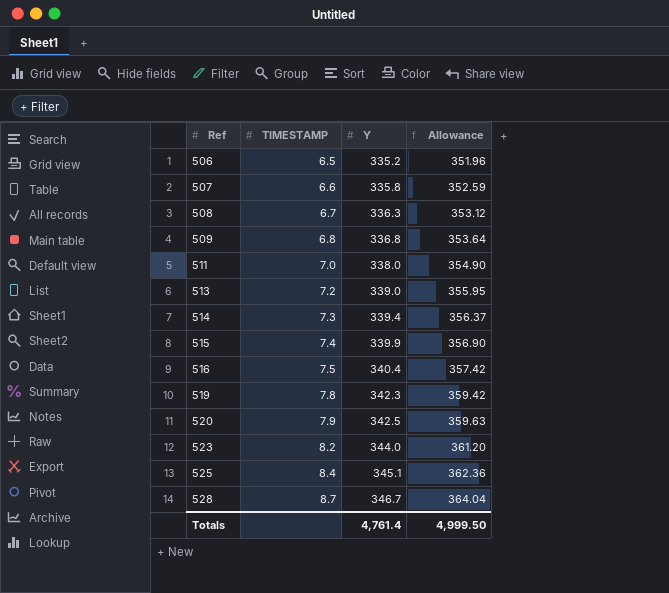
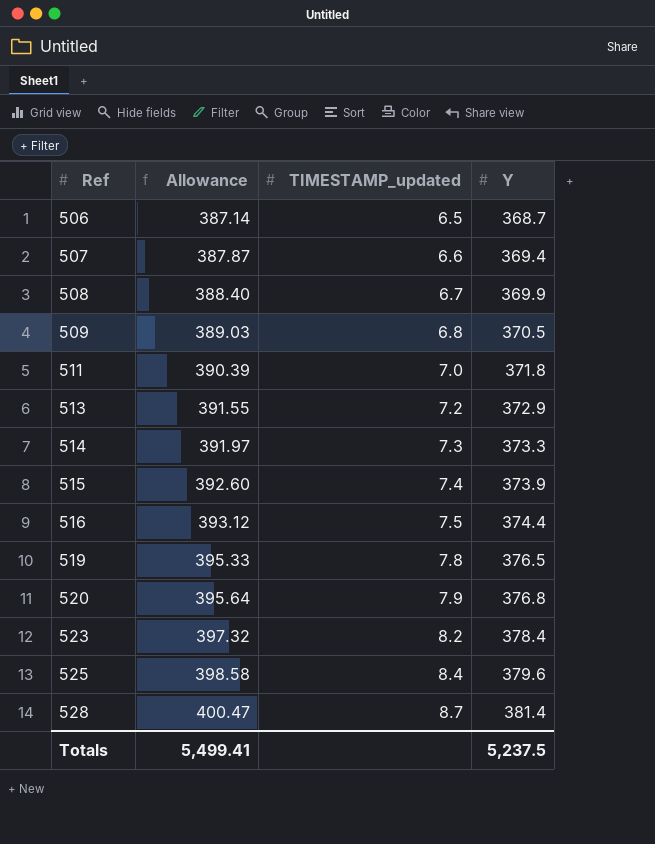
column Allowance | position: 4 -> 2
column name: TIMESTAMP -> TIMESTAMP_updated
506 | Allowance: 351.96 -> 387.14
506 | Y: 335.2 -> 368.7
507 | Allowance: 352.59 -> 387.87
507 | Y: 335.8 -> 369.4
508 | Allowance: 353.12 -> 388.40
508 | Y: 336.3 -> 369.9
509 | Allowance: 353.64 -> 389.03
509 | Y: 336.8 -> 370.5
511 | Allowance: 354.90 -> 390.39
511 | Y: 338.0 -> 371.8
513 | Allowance: 355.95 -> 391.55
513 | Y: 339.0 -> 372.9
514 | Allowance: 356.37 -> 391.97
514 | Y: 339.4 -> 373.3
515 | Allowance: 356.90 -> 392.60
515 | Y: 339.9 -> 373.9
516 | Allowance: 357.42 -> 393.12
516 | Y: 340.4 -> 374.4
519 | Allowance: 359.42 -> 395.33
519 | Y: 342.3 -> 376.5
520 | Allowance: 359.63 -> 395.64
520 | Y: 342.5 -> 376.8
523 | Allowance: 361.20 -> 397.32
523 | Y: 344.0 -> 378.4
525 | Allowance: 362.36 -> 398.58
525 | Y: 345.1 -> 379.6
528 | Allowance: 364.04 -> 400.47
528 | Y: 346.7 -> 381.4
Totals | Allowance: 4,999.50 -> 5,499.41
Totals | Y: 4,761.4 -> 5,237.5

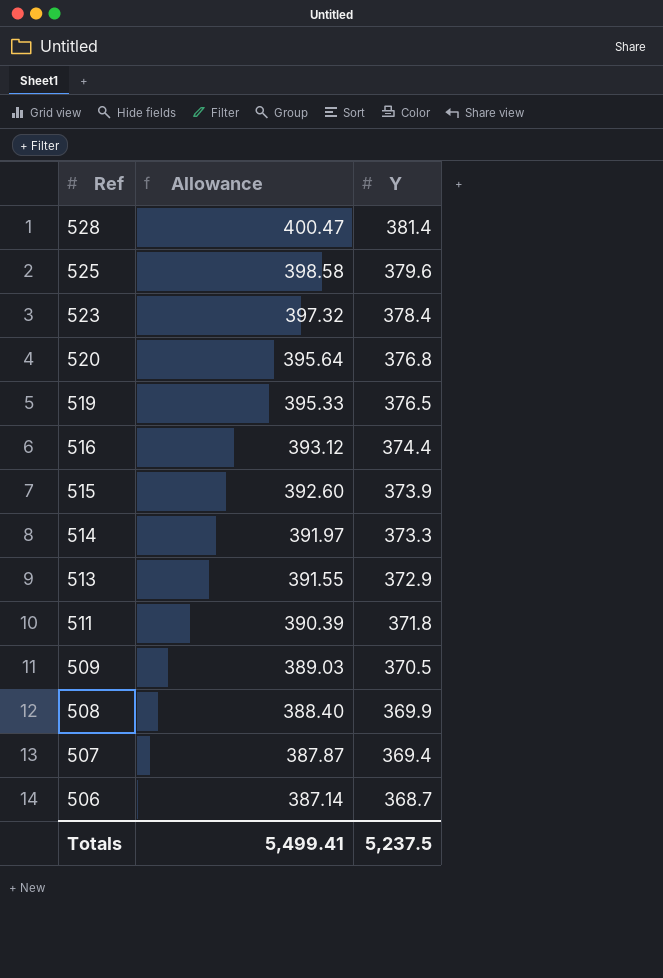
row order: Ref ascending -> Ref descending
column TIMESTAMP_updated | position: 3 -> none

